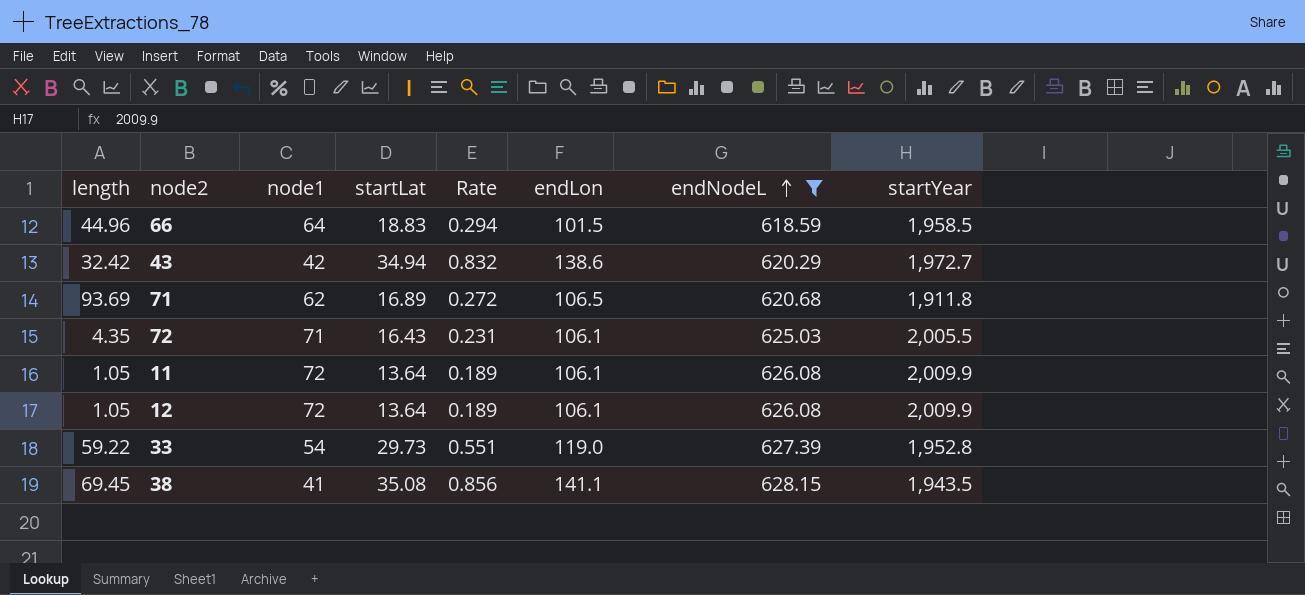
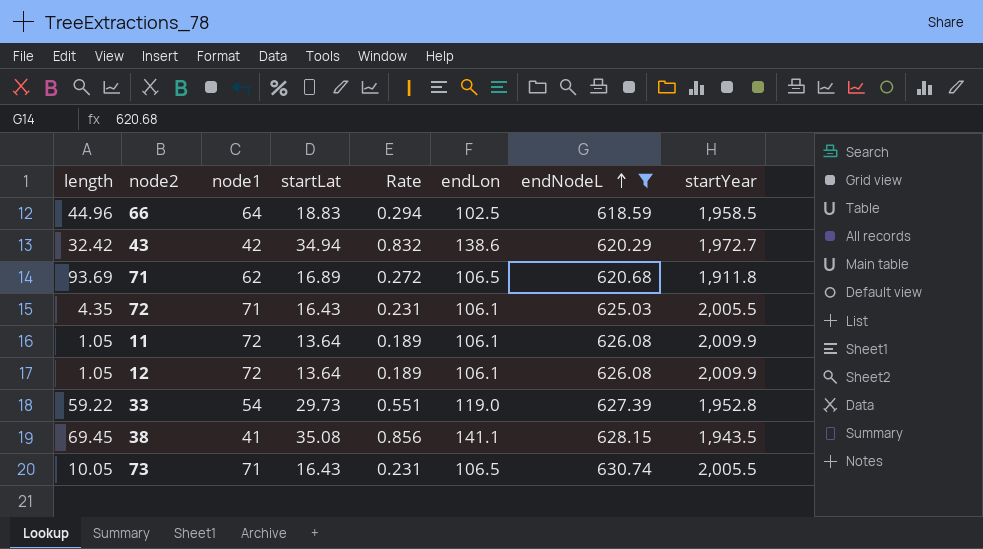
66 | endLon: 101.5 -> 102.5
row 73: none -> 10.05 | 71 | 16.43 | 0.231 | 106.5 | 630.74 | 2,005.5

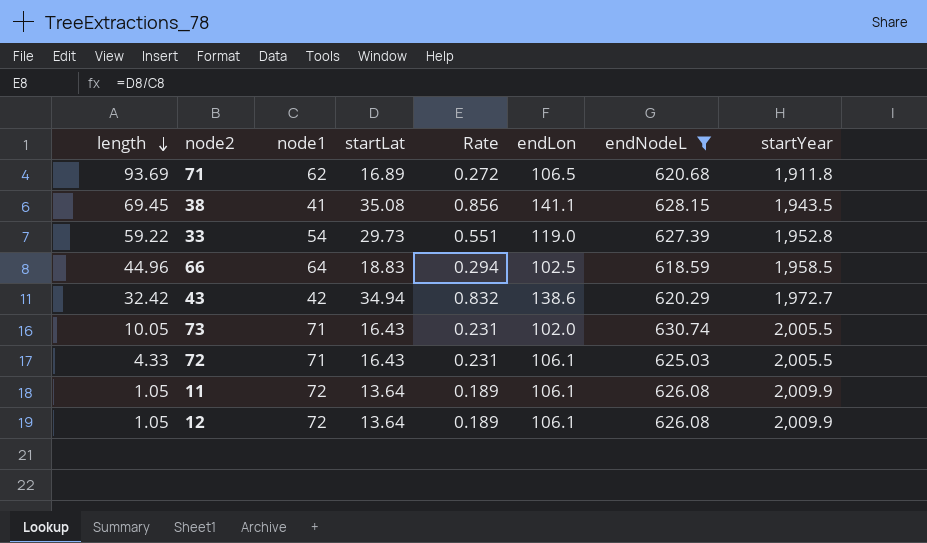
row order: endNodeL ascending -> length descending
73 | endLon: 106.5 -> 102.0
72 | length: 4.35 -> 4.33

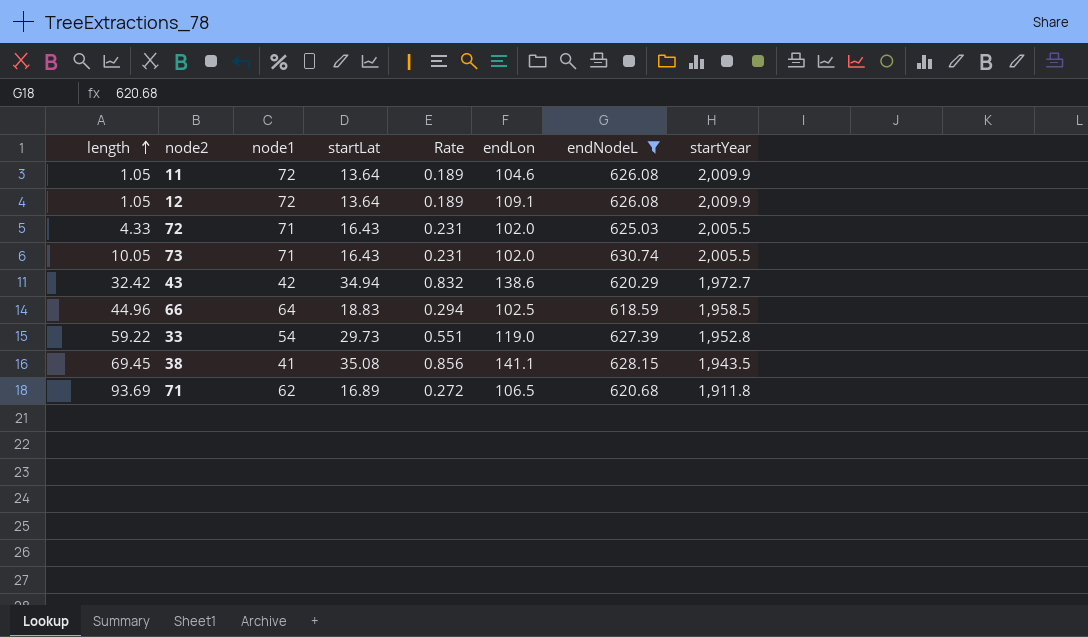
row order: length descending -> length ascending
11 | endLon: 106.1 -> 104.6
12 | endLon: 106.1 -> 109.1
72 | endLon: 106.1 -> 102.0

